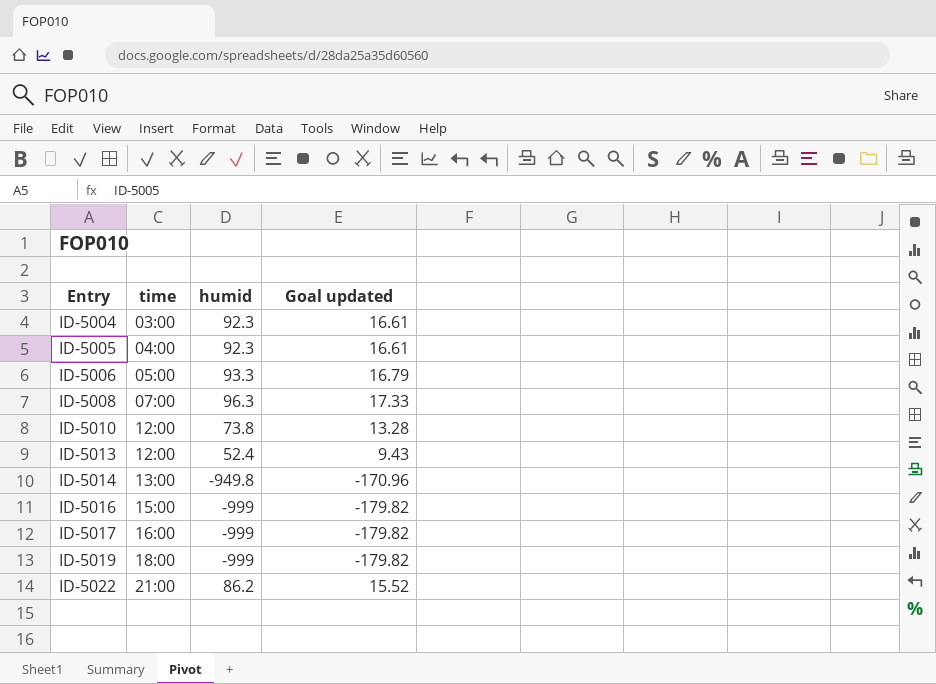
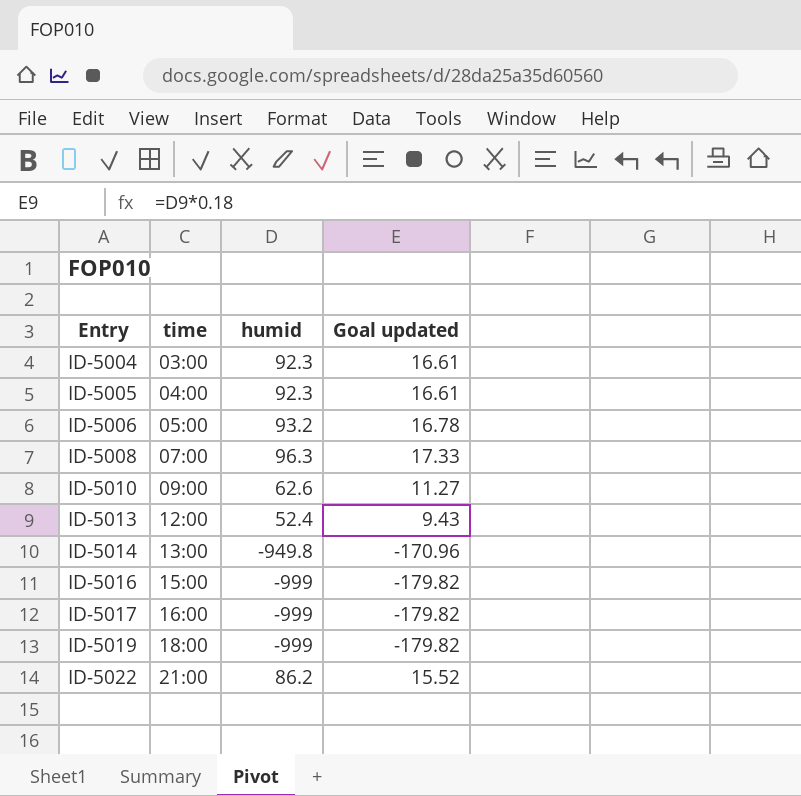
ID-5006 | humid: 93.3 -> 93.2
ID-5006 | Goal updated: 16.79 -> 16.78
ID-5010 | time: 12:00 -> 09:00
ID-5010 | humid: 73.8 -> 62.6
ID-5010 | Goal updated: 13.28 -> 11.27

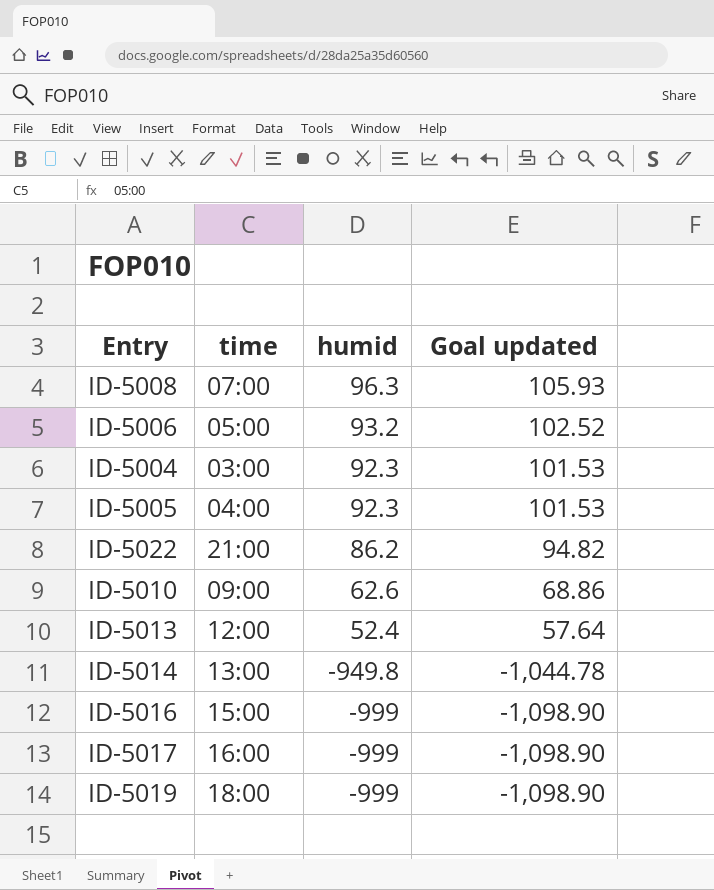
row order: Entry ascending -> humid descending
column Goal updated | formula: [humid] * 0.18 -> [humid] * 1.1

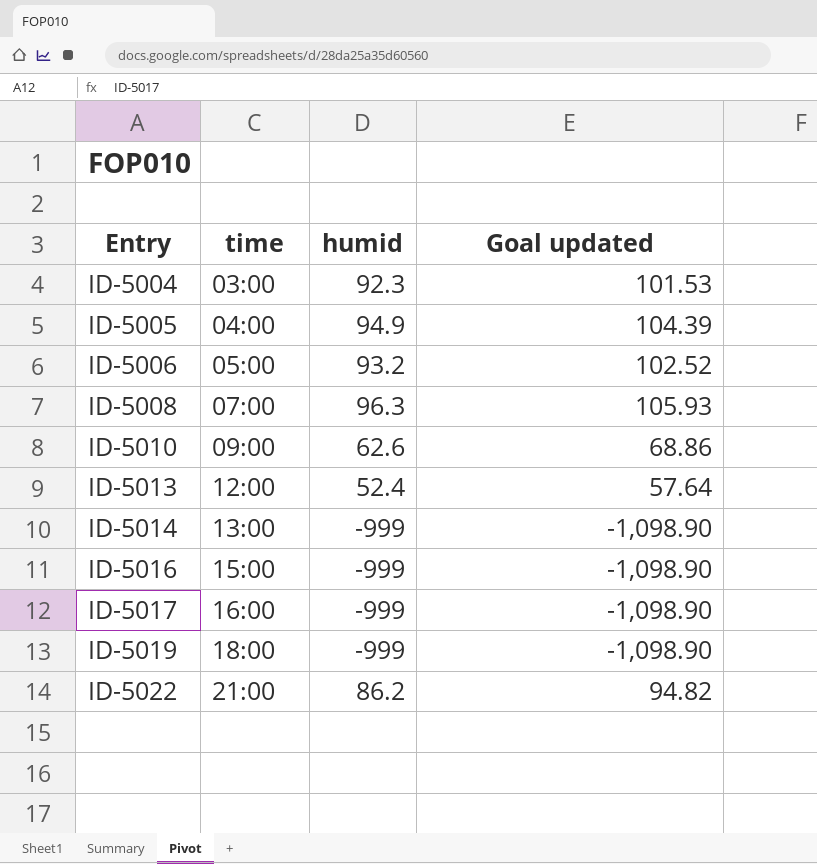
row order: humid descending -> Entry ascending
ID-5005 | humid: 92.3 -> 94.9
ID-5005 | Goal updated: 101.53 -> 104.39
ID-5014 | humid: -949.8 -> -999
ID-5014 | Goal updated: -1,044.78 -> -1,098.90

